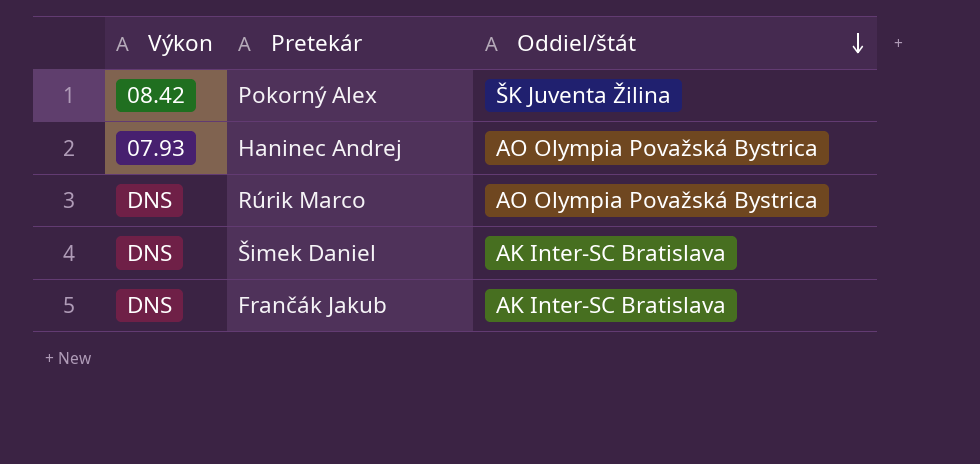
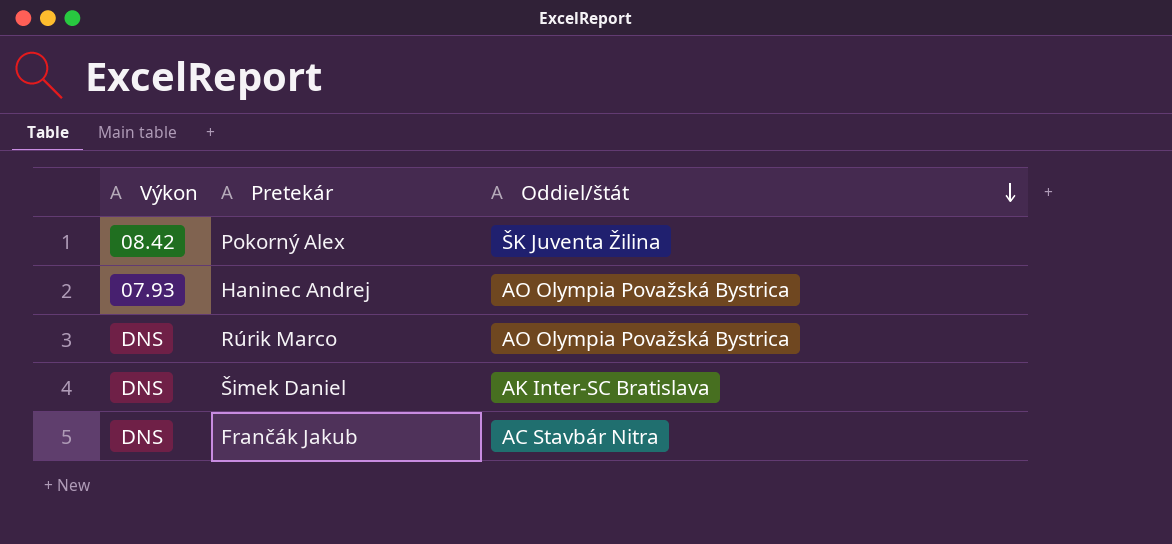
Frančák Jakub | Oddiel/štát: AK Inter-SC Bratislava -> AC Stavbár Nitra

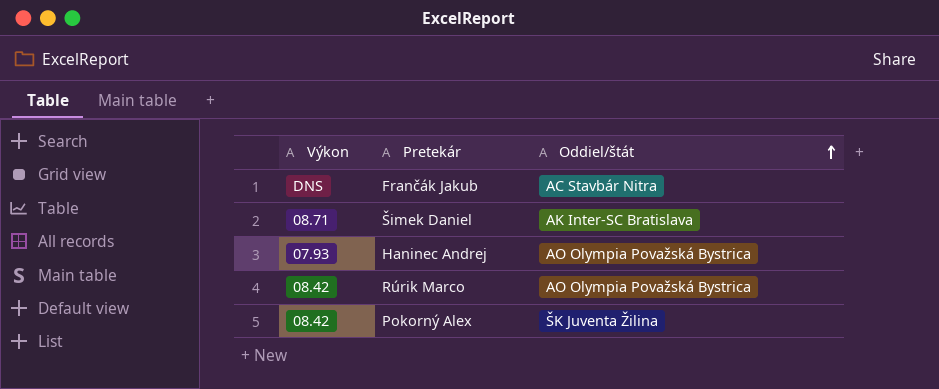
row order: Oddiel/štát descending -> Oddiel/štát ascending
Šimek Daniel | Výkon: DNS -> 08.71
Rúrik Marco | Výkon: DNS -> 08.42

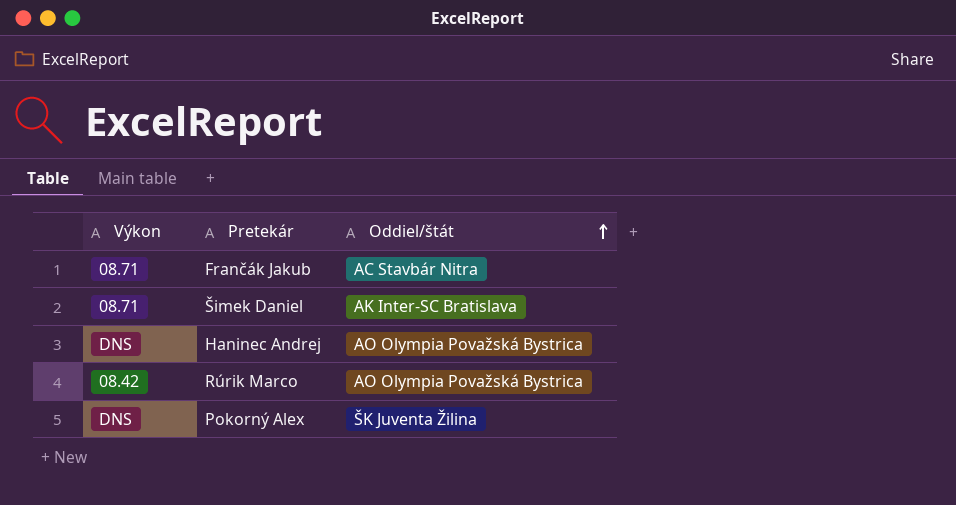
Frančák Jakub | Výkon: DNS -> 08.71
Haninec Andrej | Výkon: 07.93 -> DNS
Pokorný Alex | Výkon: 08.42 -> DNS

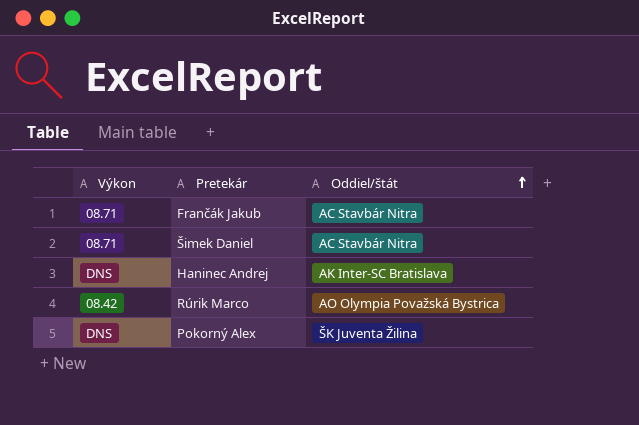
Šimek Daniel | Oddiel/štát: AK Inter-SC Bratislava -> AC Stavbár Nitra
Haninec Andrej | Oddiel/štát: AO Olympia Považská Bystrica -> AK Inter-SC Bratislava

